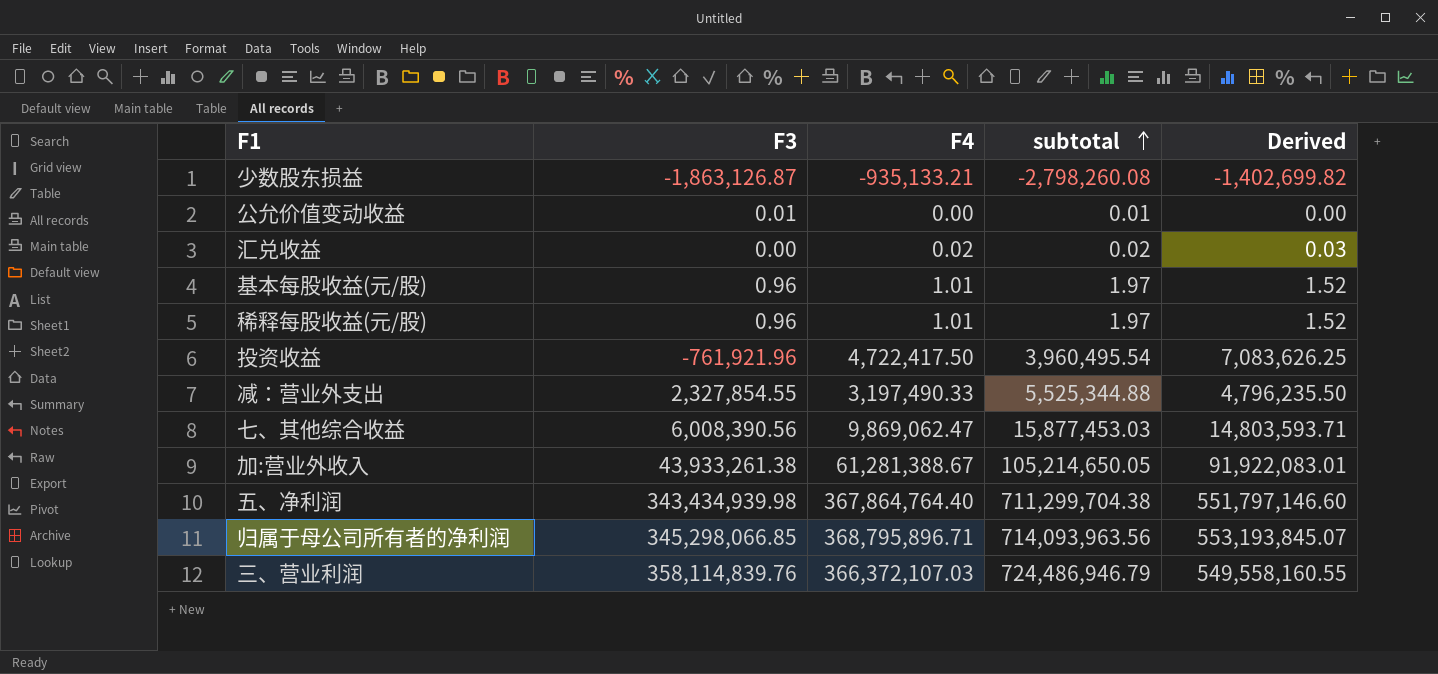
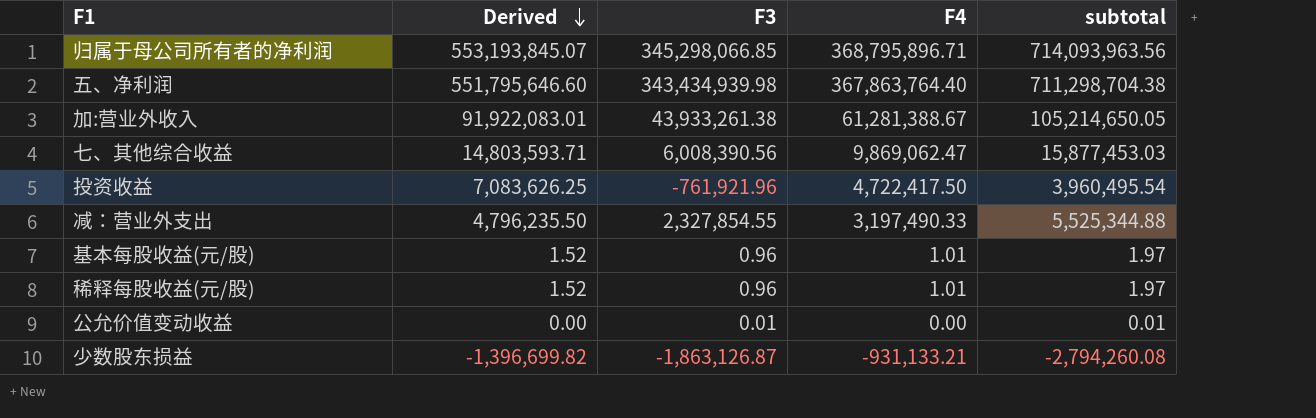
row order: subtotal ascending -> Derived descending
column Derived | position: 5 -> 2
row 汇兑收益: 0.00 | 0.02 | 0.02 | 0.03 -> none
row 三、营业利润: 358,114,839.76 | 366,372,107.03 | 724,486,946.79 | 549,558,160.55 -> none
五、净利润 | Derived: 551,797,146.60 -> 551,795,646.60
五、净利润 | F4: 367,864,764.40 -> 367,863,764.40
五、净利润 | subtotal: 711,299,704.38 -> 711,298,704.38
少数股东损益 | Derived: -1,402,699.82 -> -1,396,699.82
少数股东损益 | F4: -935,133.21 -> -931,133.21
少数股东损益 | subtotal: -2,798,260.08 -> -2,794,260.08

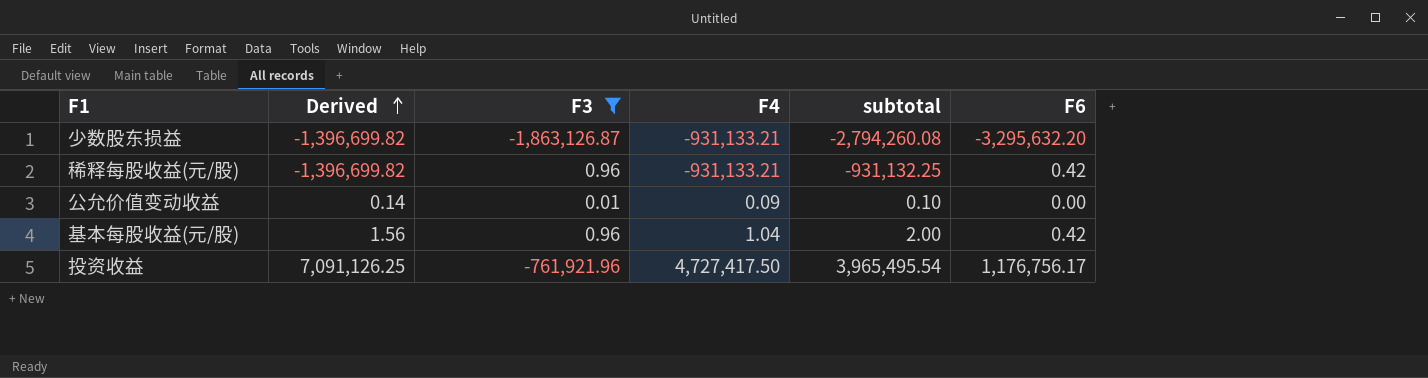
filter: none -> F3 <= 0.96
row order: Derived descending -> Derived ascending
column F6 | position: none -> 6
稀释每股收益(元/股) | Derived: 1.52 -> -1,396,699.82
稀释每股收益(元/股) | F4: 1.01 -> -931,133.21
稀释每股收益(元/股) | subtotal: 1.97 -> -931,132.25
公允价值变动收益 | Derived: 0.00 -> 0.14
公允价值变动收益 | F4: 0.00 -> 0.09
公允价值变动收益 | subtotal: 0.01 -> 0.10
基本每股收益(元/股) | Derived: 1.52 -> 1.56
基本每股收益(元/股) | F4: 1.01 -> 1.04
基本每股收益(元/股) | subtotal: 1.97 -> 2.00
投资收益 | Derived: 7,083,626.25 -> 7,091,126.25
投资收益 | F4: 4,722,417.50 -> 4,727,417.50
投资收益 | subtotal: 3,960,495.54 -> 3,965,495.54

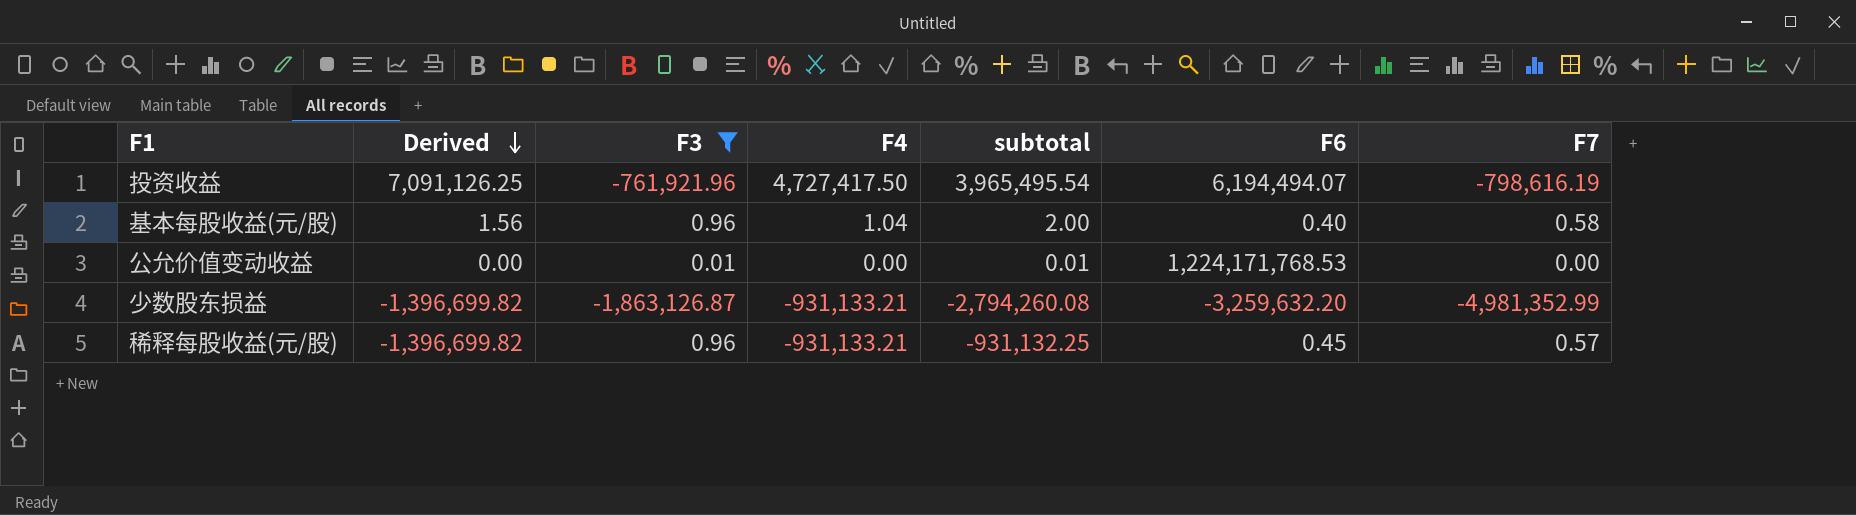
row order: Derived ascending -> Derived descending
column F7 | position: none -> 7
投资收益 | F6: 1,176,756.17 -> 6,194,494.07
基本每股收益(元/股) | F6: 0.42 -> 0.40
公允价值变动收益 | Derived: 0.14 -> 0.00
公允价值变动收益 | F4: 0.09 -> 0.00
公允价值变动收益 | subtotal: 0.10 -> 0.01
公允价值变动收益 | F6: 0.00 -> 1,224,171,768.53
少数股东损益 | F6: -3,295,632.20 -> -3,259,632.20
稀释每股收益(元/股) | F6: 0.42 -> 0.45

